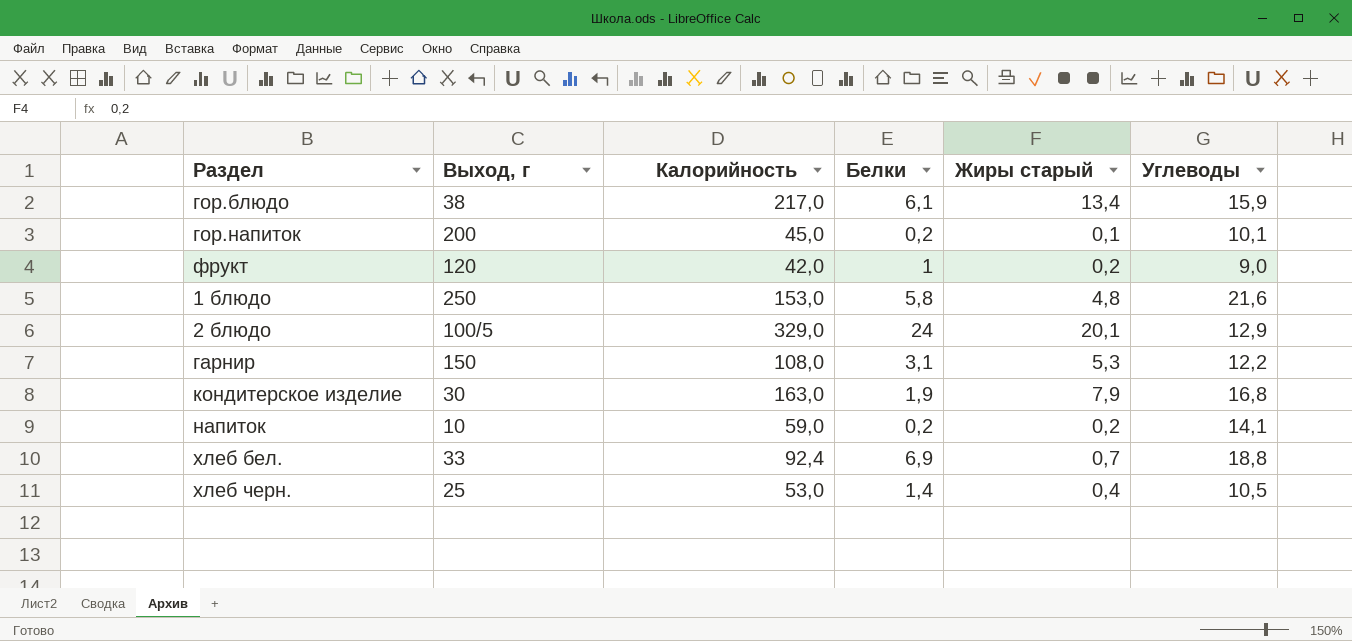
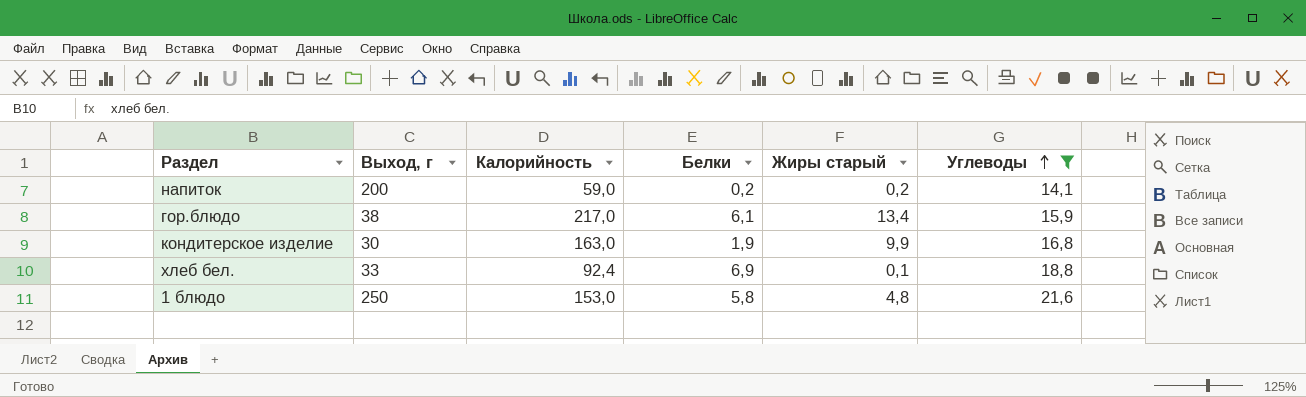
filter: none -> Углеводы >= 14,1
row order: none -> Углеводы ascending
напиток | Выход, г: 10 -> 200
кондитерское изделие | Жиры старый: 7,9 -> 9,9
хлеб бел. | Жиры старый: 0,7 -> 0,1

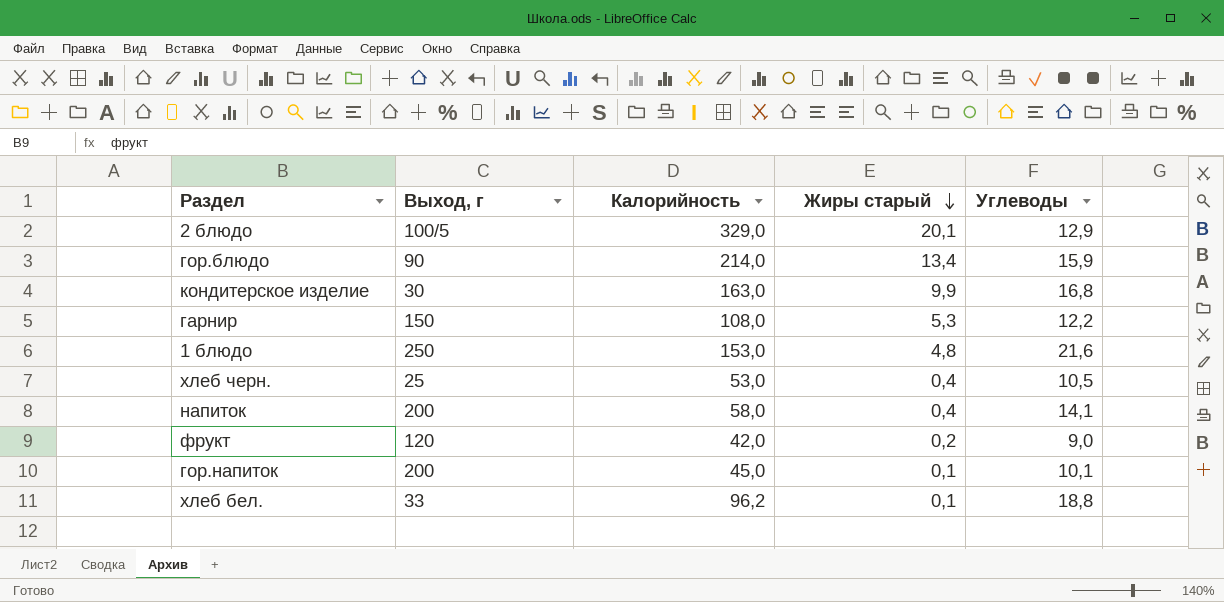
filter: Углеводы >= 14,1 -> none
row order: Углеводы ascending -> Жиры старый descending
column Белки | position: 4 -> none
гор.блюдо | Выход, г: 38 -> 90
гор.блюдо | Калорийность: 217,0 -> 214,0
напиток | Калорийность: 59,0 -> 58,0
напиток | Жиры старый: 0,2 -> 0,4
хлеб бел. | Калорийность: 92,4 -> 96,2

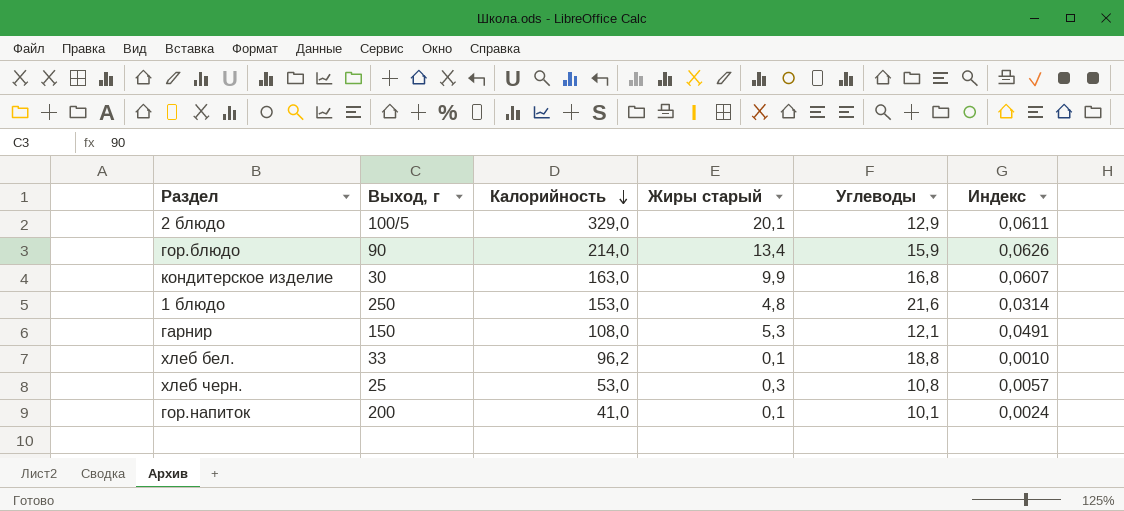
row order: Жиры старый descending -> Калорийность descending
column Индекс | formula: none -> [Жиры старый] / [Калорийность]
row напиток: 200 | 58,0 | 0,4 | 14,1 -> none
row фрукт: 120 | 42,0 | 0,2 | 9,0 -> none
гарнир | Углеводы: 12,2 -> 12,1
хлеб черн. | Жиры старый: 0,4 -> 0,3
хлеб черн. | Углеводы: 10,5 -> 10,8
гор.напиток | Калорийность: 45,0 -> 41,0

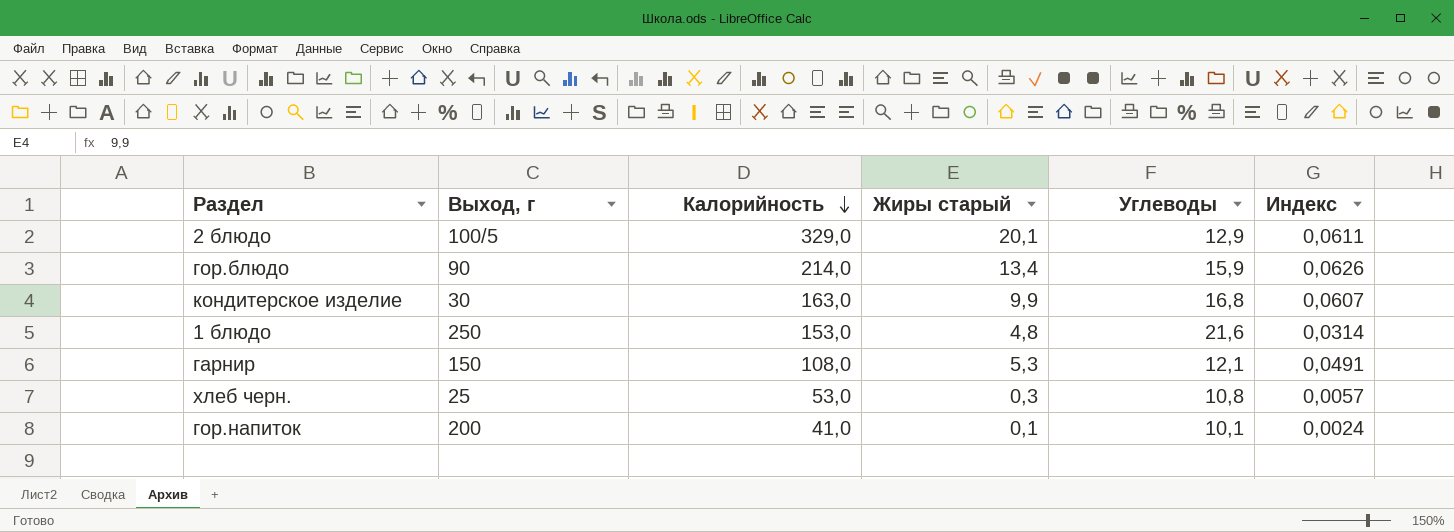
row хлеб бел.: 33 | 96,2 | 0,1 | 18,8 | 0,0010 -> none

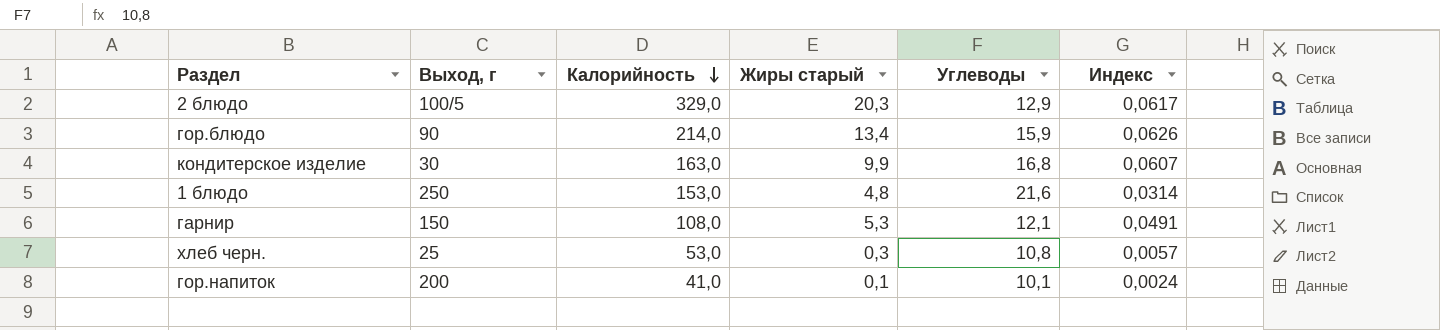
2 блюдо | Жиры старый: 20,1 -> 20,3
2 блюдо | Индекс: 0,0611 -> 0,0617

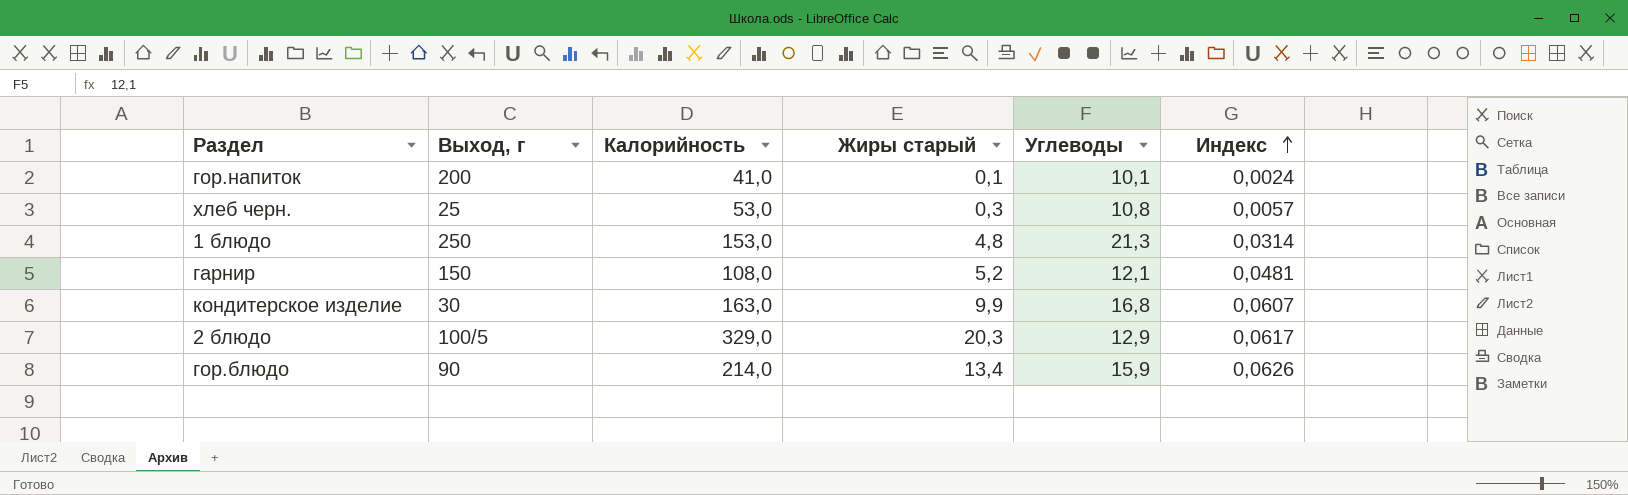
row order: Калорийность descending -> Индекс ascending
1 блюдо | Углеводы: 21,6 -> 21,3
гарнир | Жиры старый: 5,3 -> 5,2
гарнир | Индекс: 0,0491 -> 0,0481

